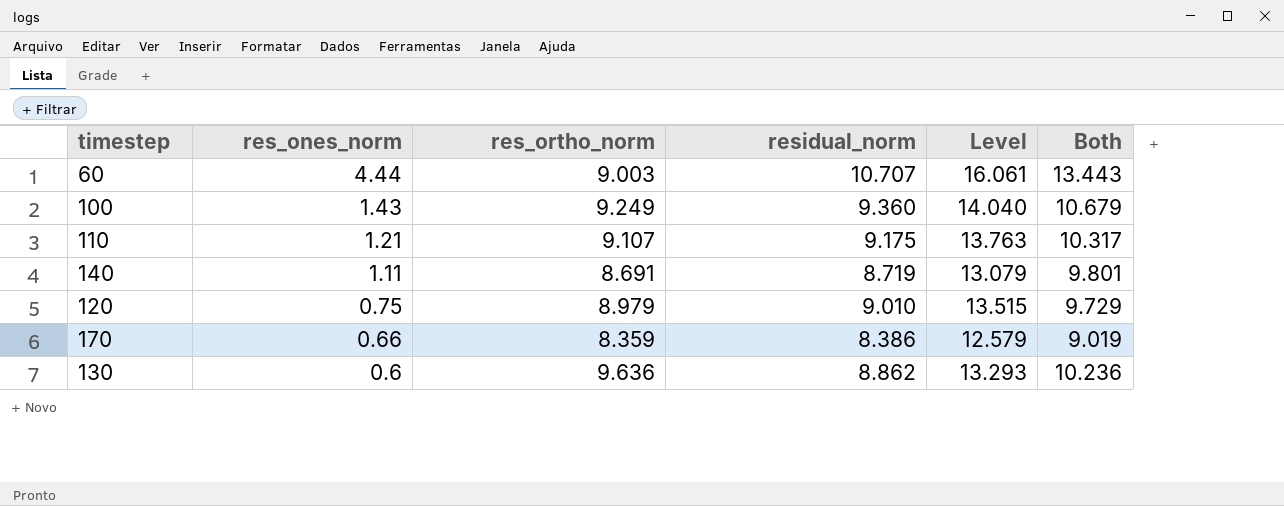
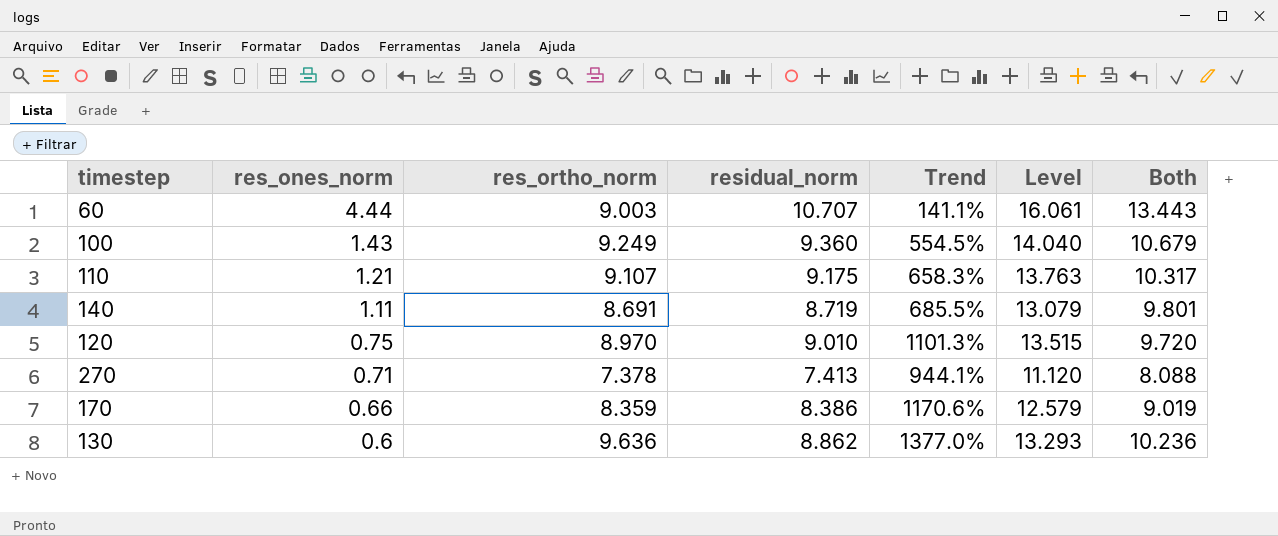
column Trend | formula: none -> ([residual_norm] - [res_ones_norm]) / [res_ones_norm]
120 | res_ortho_norm: 8.979 -> 8.970
120 | Both: 9.729 -> 9.720
row 270: none -> 0.71 | 7.378 | 7.413 | 944.1% | 11.120 | 8.088

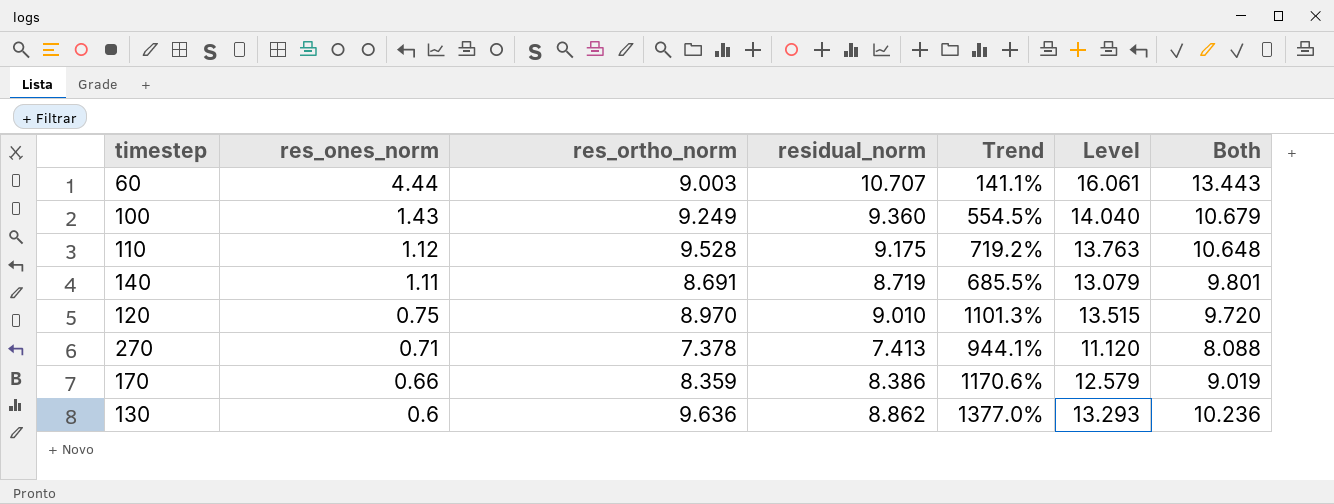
110 | res_ones_norm: 1.21 -> 1.12
110 | res_ortho_norm: 9.107 -> 9.528
110 | Trend: 658.3% -> 719.2%
110 | Both: 10.317 -> 10.648

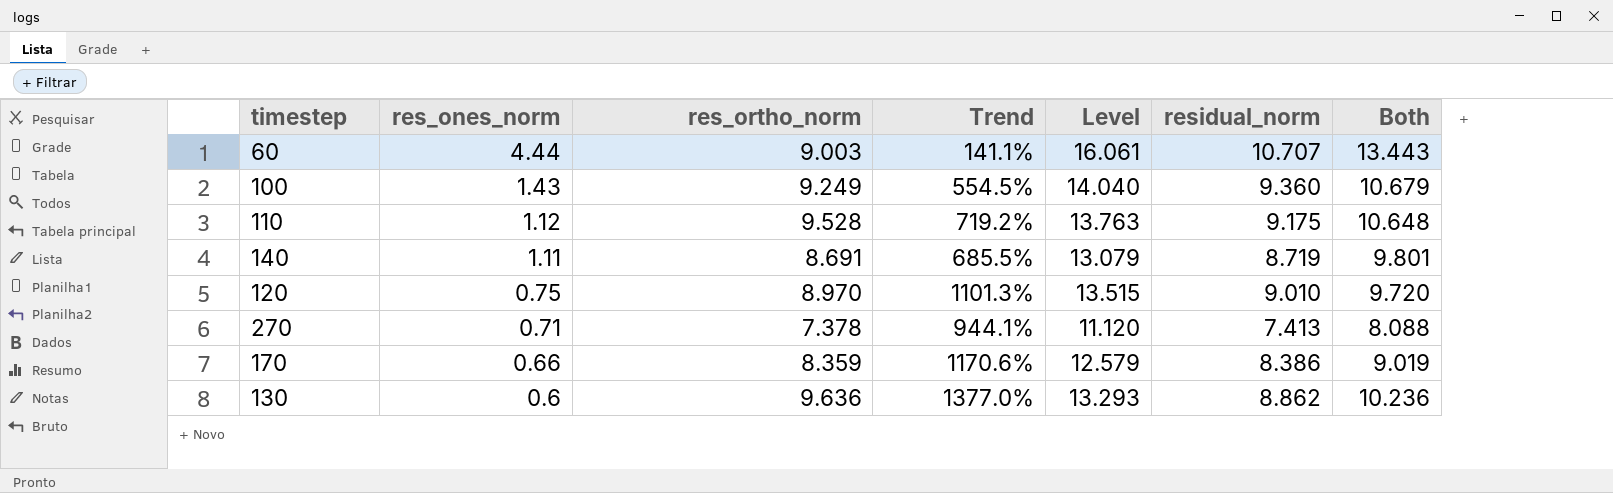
column residual_norm | position: 4 -> 6

